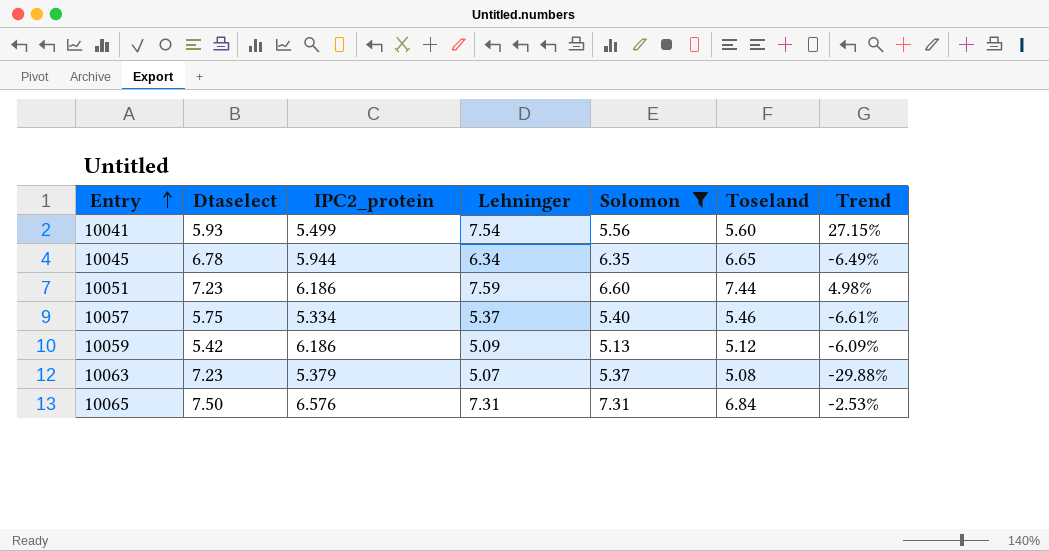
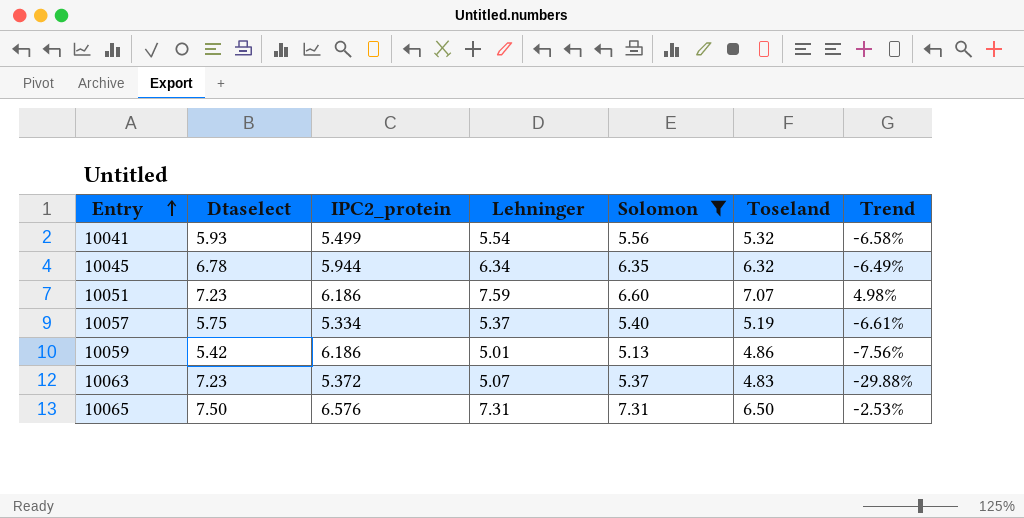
10041 | Lehninger: 7.54 -> 5.54
10041 | Toseland: 5.60 -> 5.32
10041 | Trend: 27.15% -> -6.58%
10045 | Toseland: 6.65 -> 6.32
10051 | Toseland: 7.44 -> 7.07
10057 | Toseland: 5.46 -> 5.19
10059 | Lehninger: 5.09 -> 5.01
10059 | Toseland: 5.12 -> 4.86
10059 | Trend: -6.09% -> -7.56%
10063 | IPC2_protein: 5.379 -> 5.372
10063 | Toseland: 5.08 -> 4.83
10065 | Toseland: 6.84 -> 6.50

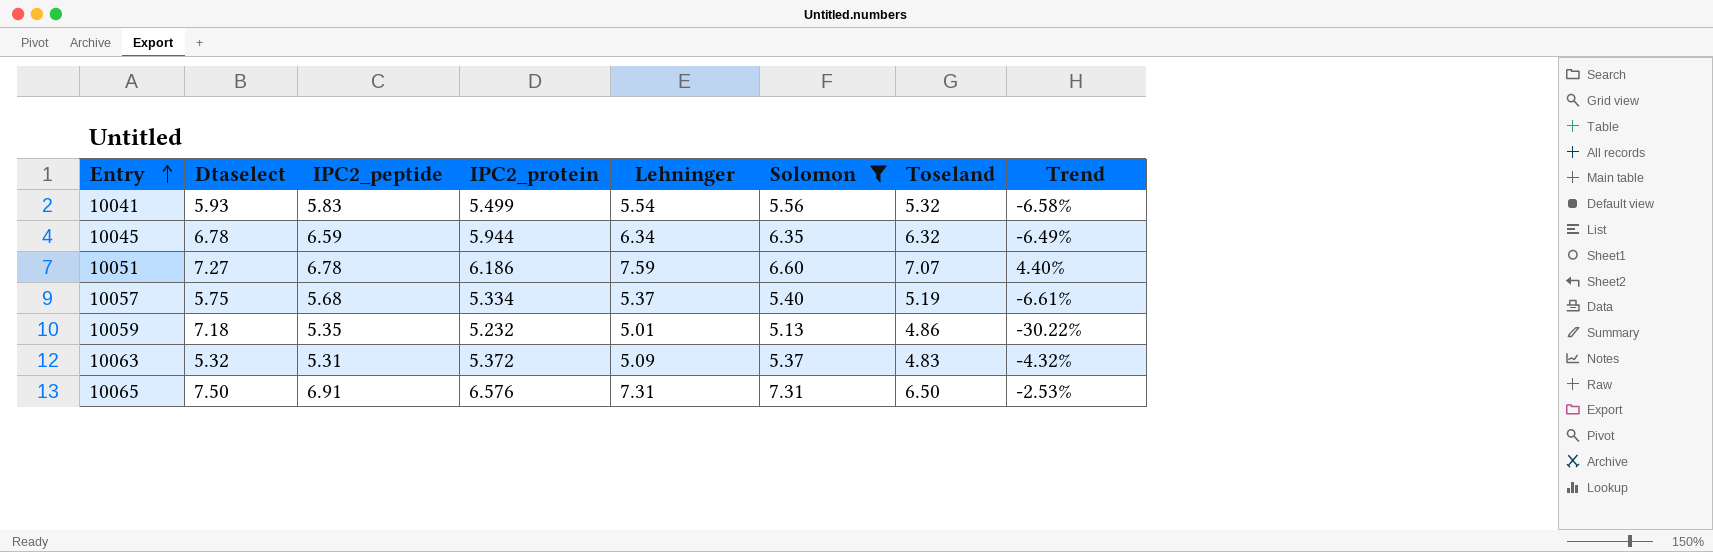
column IPC2_peptide | position: none -> 3
10051 | Dtaselect: 7.23 -> 7.27
10051 | Trend: 4.98% -> 4.40%
10059 | Dtaselect: 5.42 -> 7.18
10059 | IPC2_protein: 6.186 -> 5.232
10059 | Trend: -7.56% -> -30.22%
10063 | Dtaselect: 7.23 -> 5.32
10063 | Lehninger: 5.07 -> 5.09
10063 | Trend: -29.88% -> -4.32%

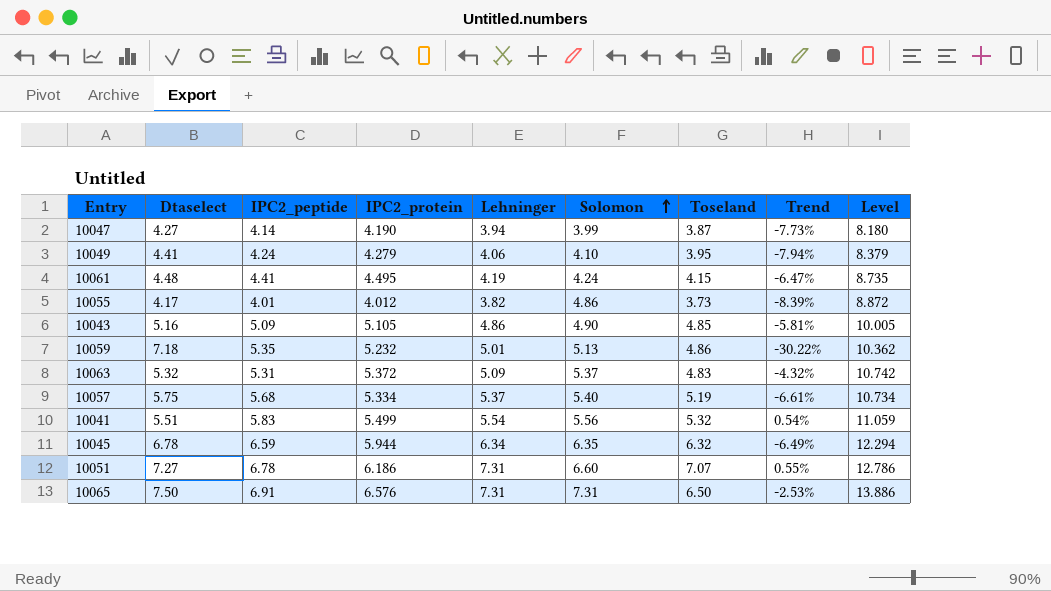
filter: Solomon >= 5.13 -> none
row order: Entry ascending -> Solomon ascending
column Level | formula: none -> [IPC2_protein] + [Solomon]
10041 | Dtaselect: 5.93 -> 5.51
10041 | Trend: -6.58% -> 0.54%
10051 | Lehninger: 7.59 -> 7.31
10051 | Trend: 4.40% -> 0.55%

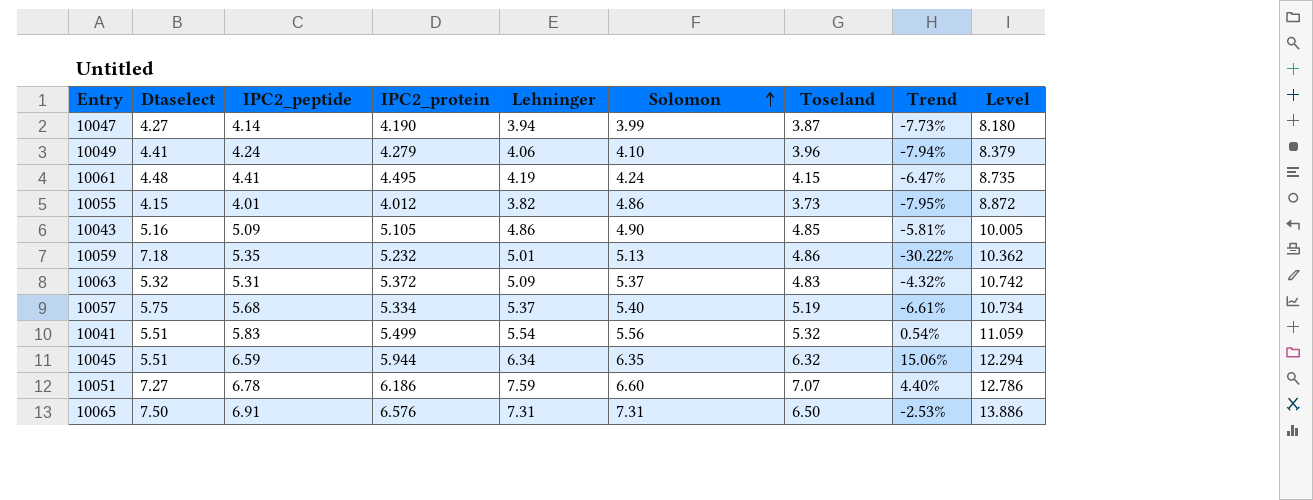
10049 | Toseland: 3.95 -> 3.96
10055 | Dtaselect: 4.17 -> 4.15
10055 | Trend: -8.39% -> -7.95%
10045 | Dtaselect: 6.78 -> 5.51
10045 | Trend: -6.49% -> 15.06%
10051 | Lehninger: 7.31 -> 7.59
10051 | Trend: 0.55% -> 4.40%

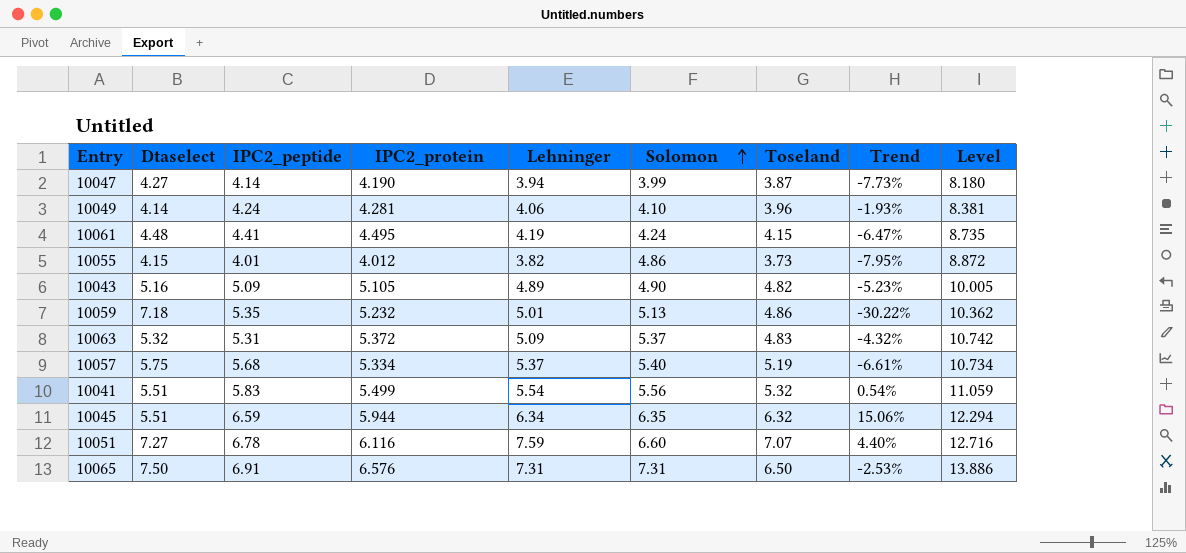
10049 | Dtaselect: 4.41 -> 4.14
10049 | IPC2_protein: 4.279 -> 4.281
10049 | Trend: -7.94% -> -1.93%
10049 | Level: 8.379 -> 8.381
10043 | Lehninger: 4.86 -> 4.89
10043 | Toseland: 4.85 -> 4.82
10043 | Trend: -5.81% -> -5.23%
10051 | IPC2_protein: 6.186 -> 6.116
10051 | Level: 12.786 -> 12.716

